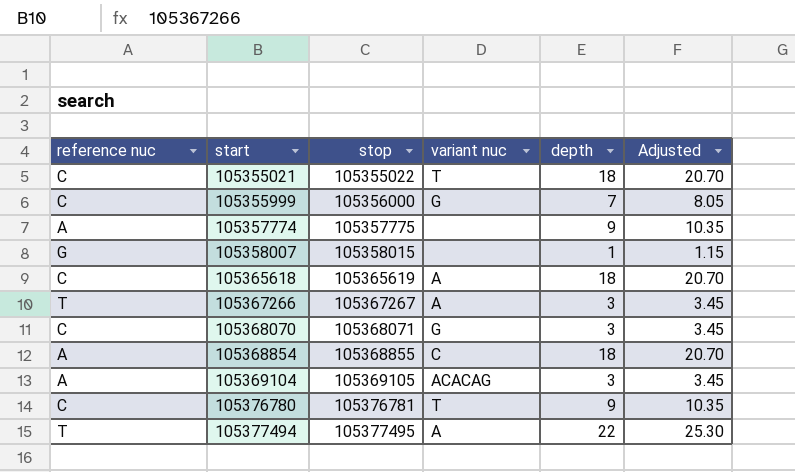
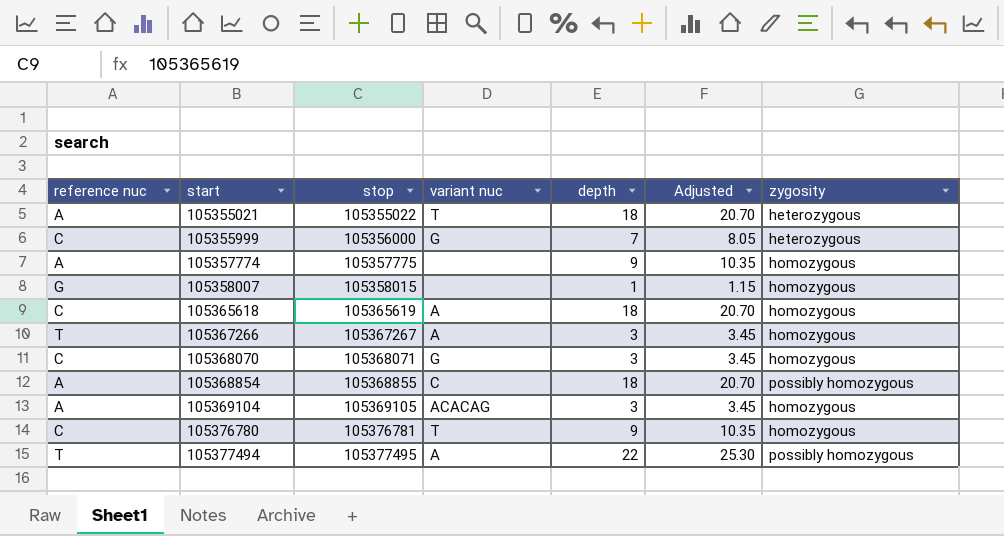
column zygosity | position: none -> 7
105355021 | reference nuc: C -> A

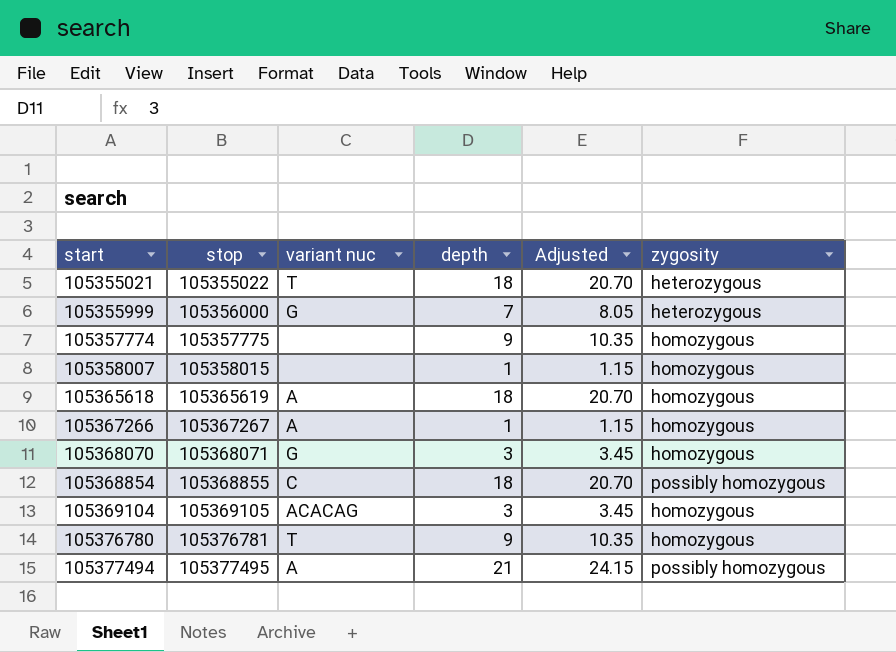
column reference nuc | position: 1 -> none
105367266 | depth: 3 -> 1
105367266 | Adjusted: 3.45 -> 1.15
105377494 | depth: 22 -> 21
105377494 | Adjusted: 25.30 -> 24.15

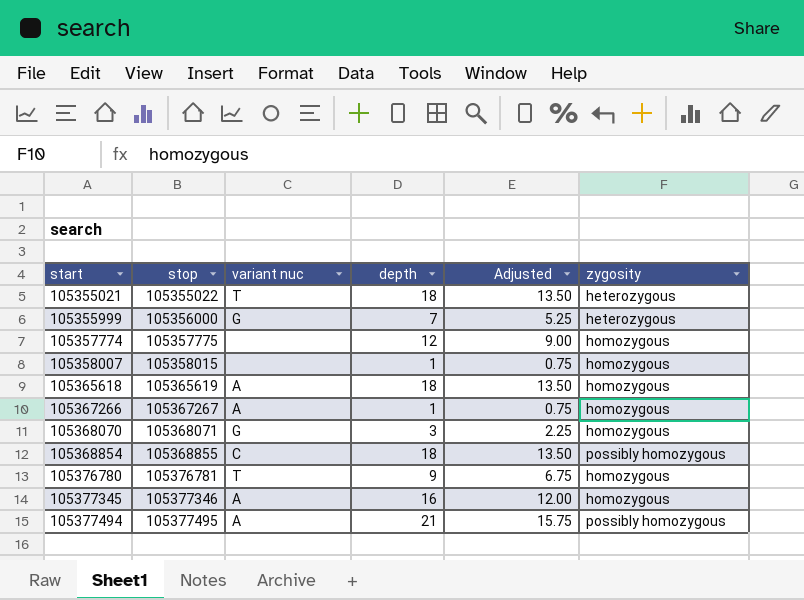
column Adjusted | formula: [depth] * 1.15 -> [depth] * 0.75
row 105369104: 105369105 | ACACAG | 3 | 3.45 | homozygous -> none
105357774 | depth: 9 -> 12
row 105377345: none -> 105377346 | A | 16 | 12.00 | homozygous

